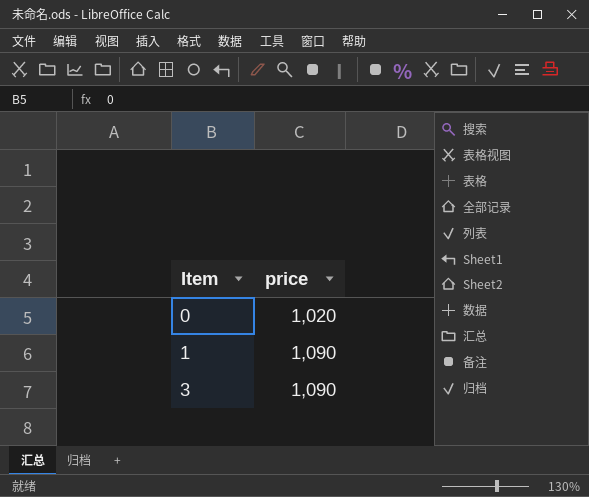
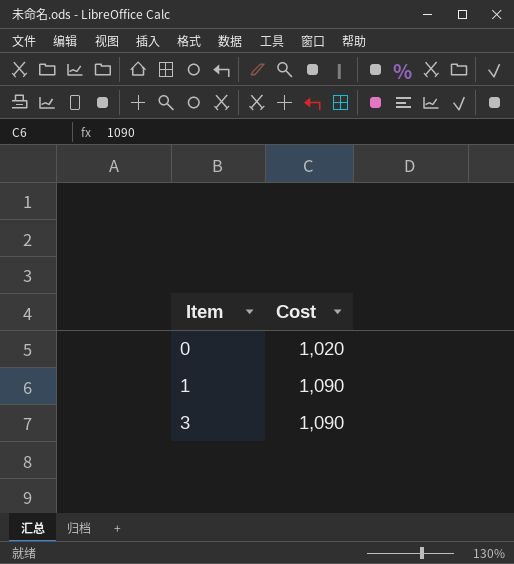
column name: price -> Cost

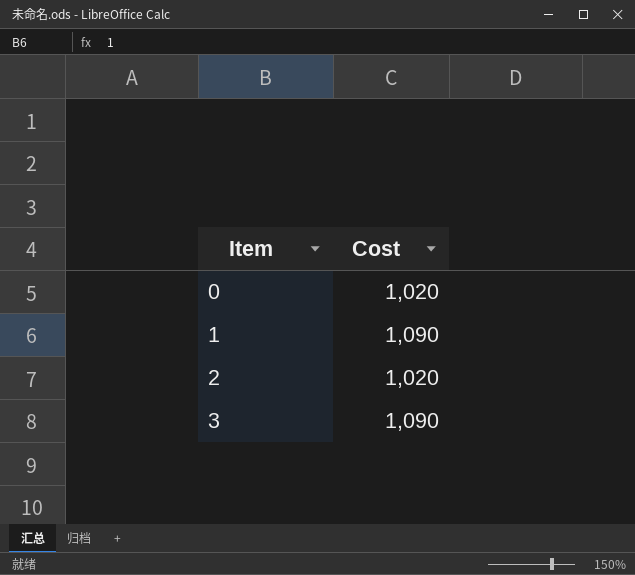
row 2: none -> 1,020

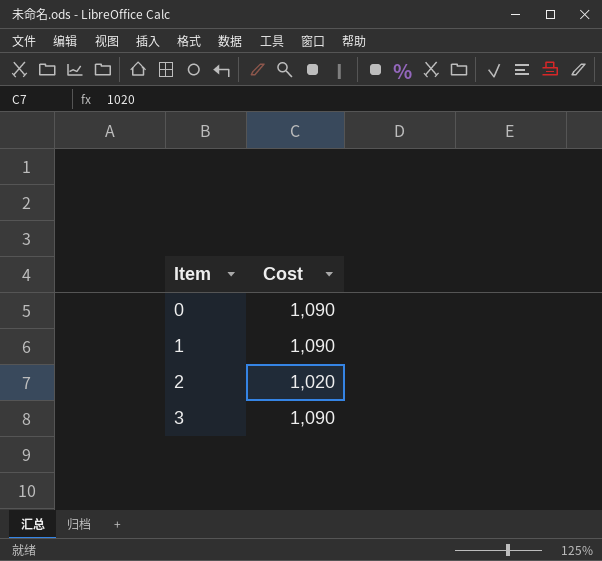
0 | Cost: 1,020 -> 1,090

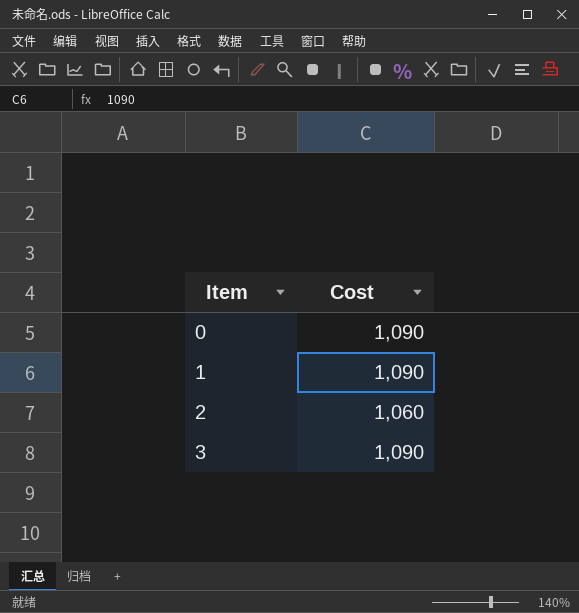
2 | Cost: 1,020 -> 1,060

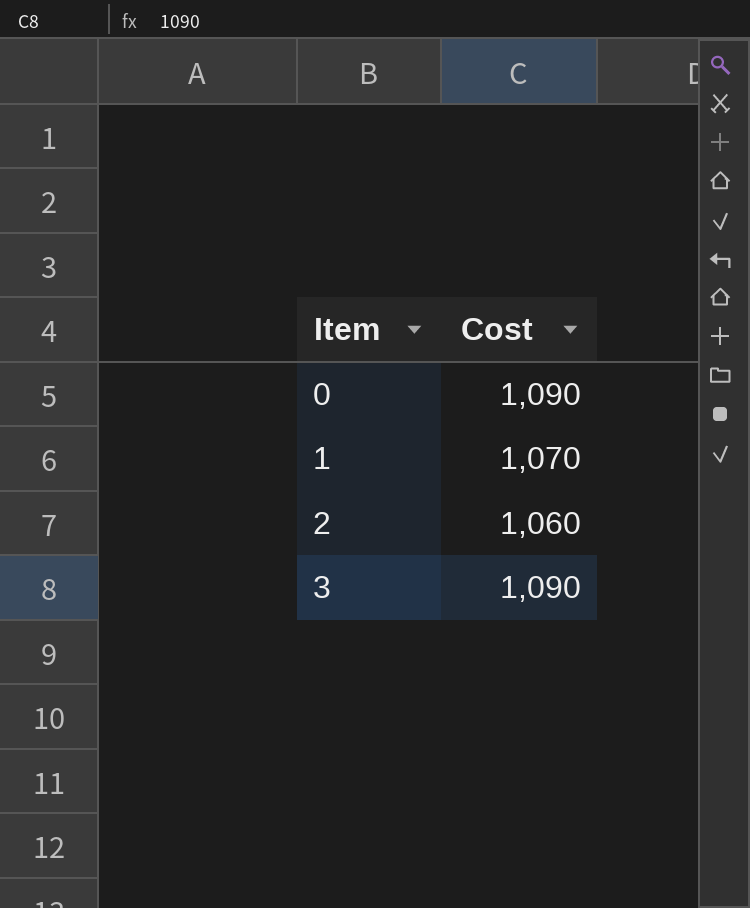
1 | Cost: 1,090 -> 1,070

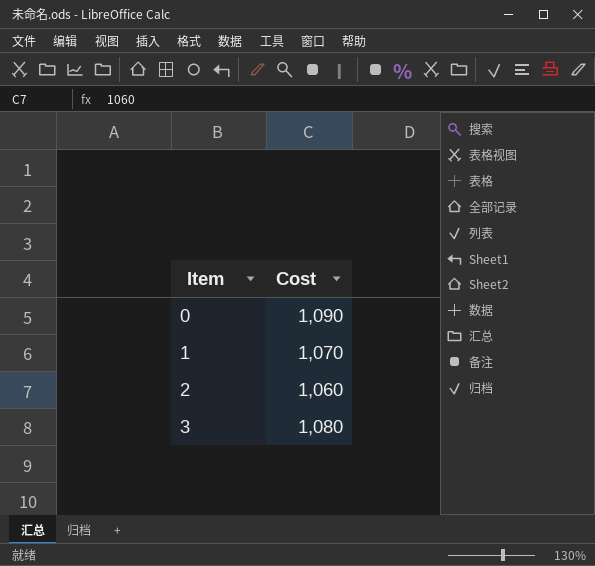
3 | Cost: 1,090 -> 1,080

